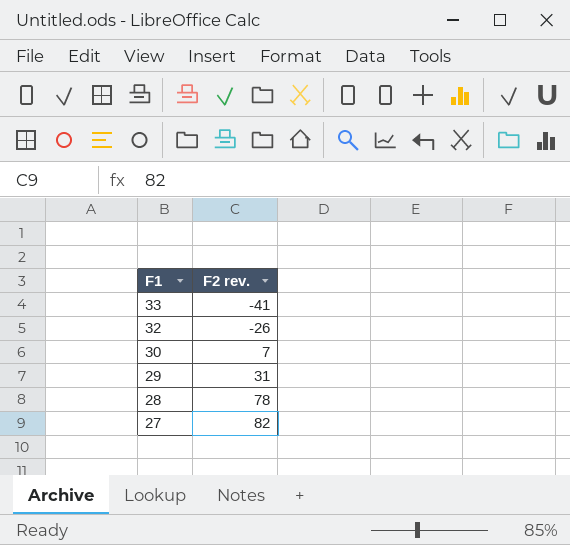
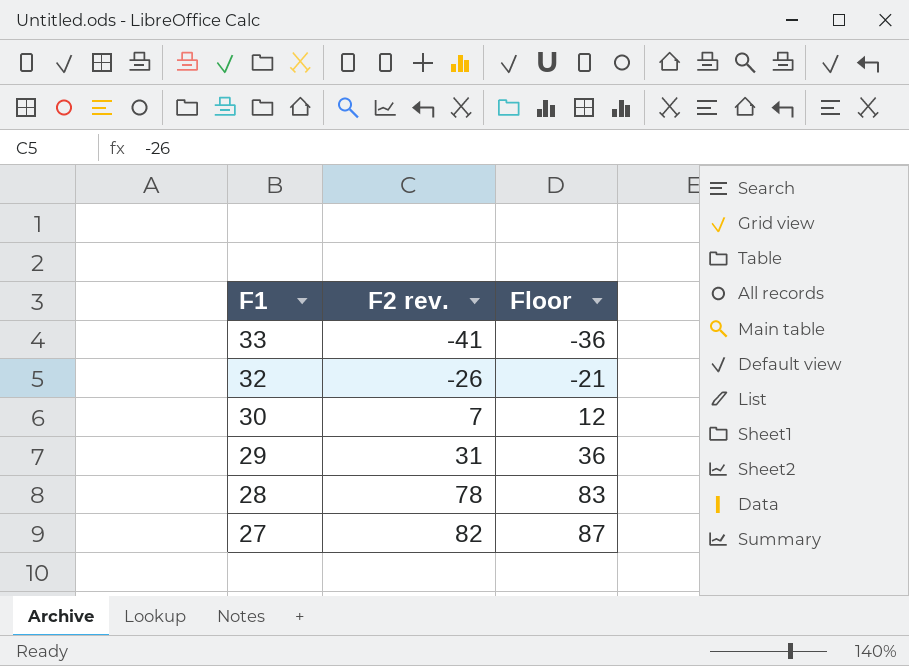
column Floor | formula: none -> [F2 rev.] + 5

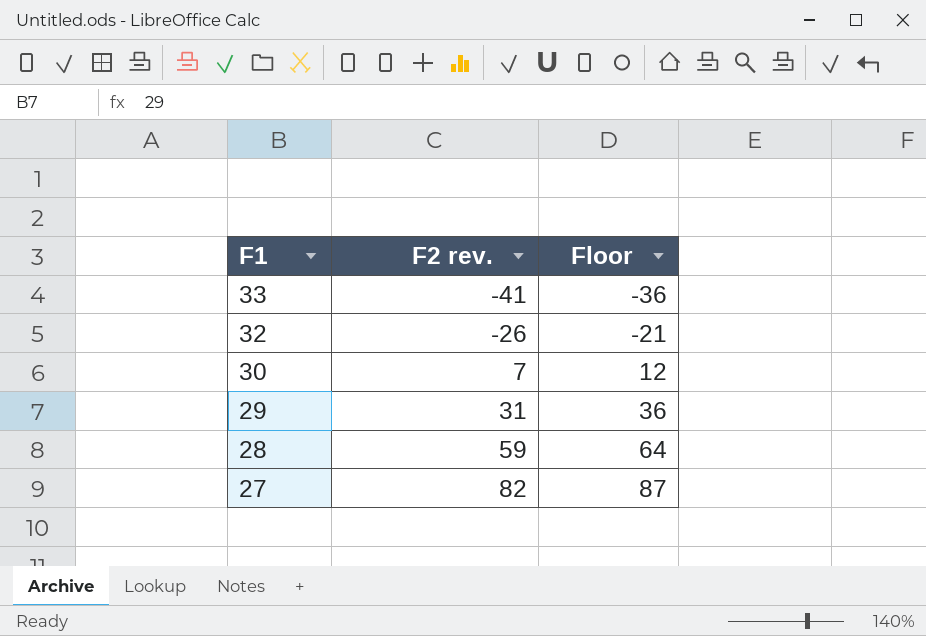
28 | F2 rev.: 78 -> 59
28 | Floor: 83 -> 64

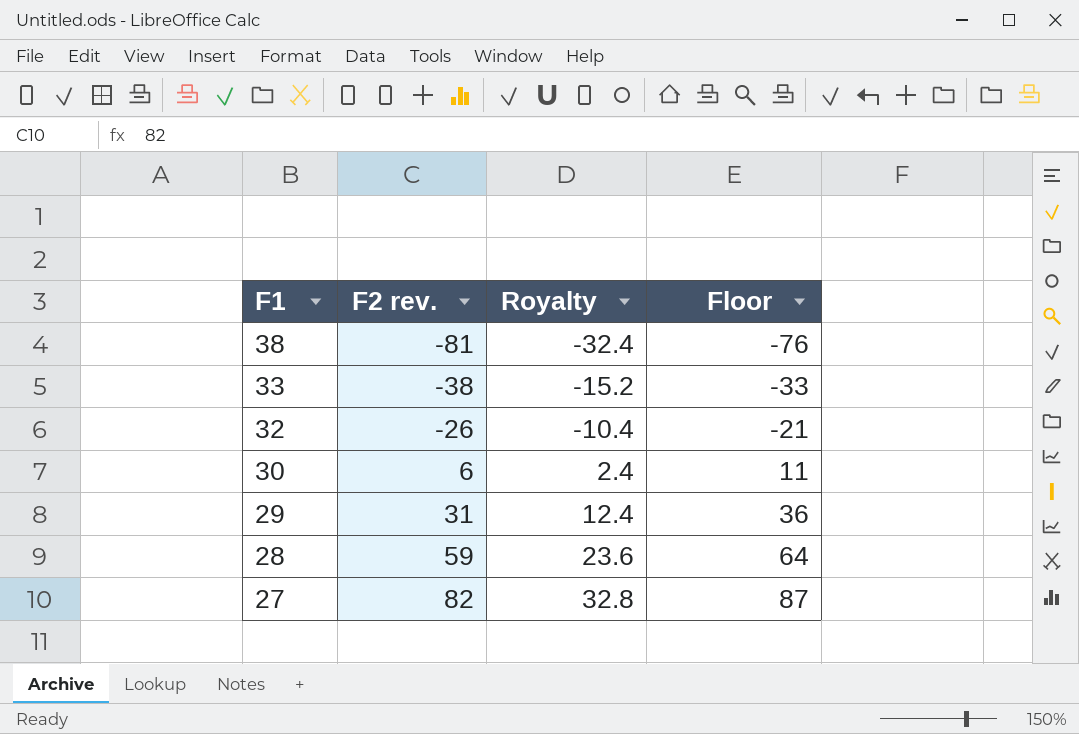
column Royalty | formula: none -> [F2 rev.] * 0.4
row 38: none -> -81 | -32.4 | -76
33 | F2 rev.: -41 -> -38
33 | Floor: -36 -> -33
30 | F2 rev.: 7 -> 6
30 | Floor: 12 -> 11

